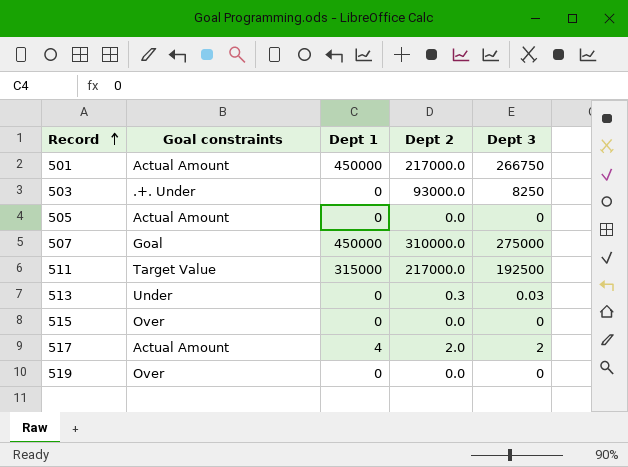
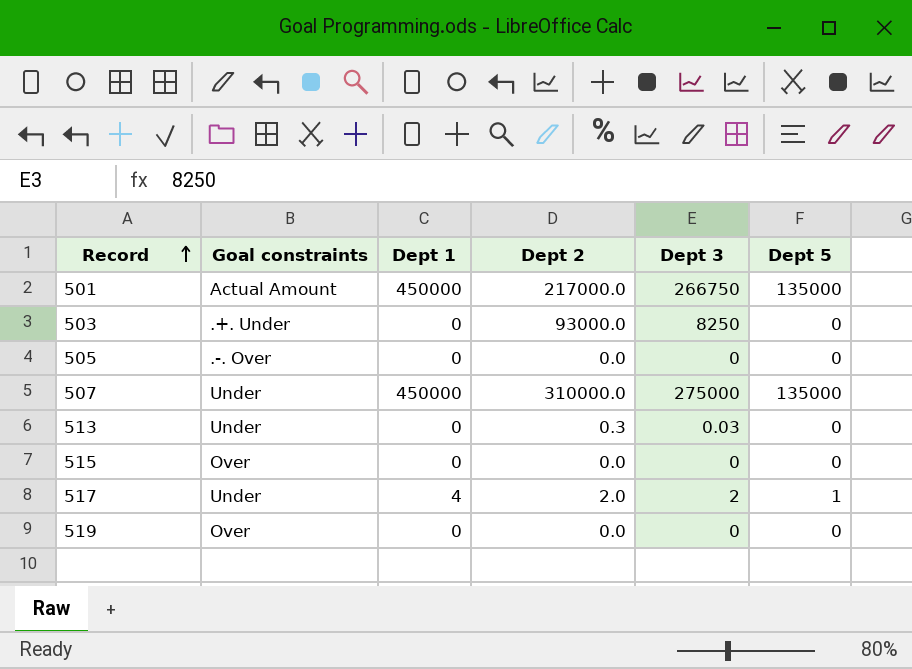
column Dept 5 | position: none -> 6
row 511: Target Value | 315000 | 217000.0 | 192500 -> none
505 | Goal constraints: Actual Amount -> .-. Over
507 | Goal constraints: Goal -> Under
517 | Goal constraints: Actual Amount -> Under

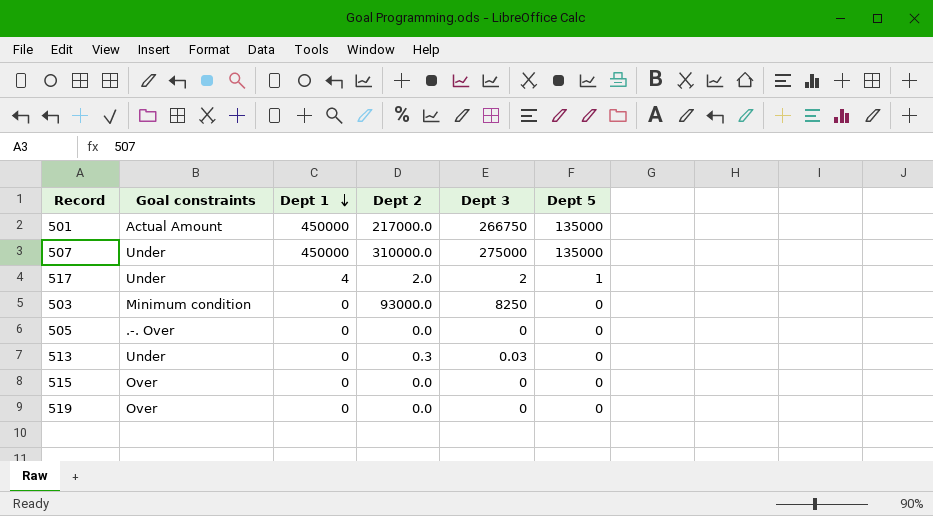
row order: Record ascending -> Dept 1 descending
503 | Goal constraints: .+. Under -> Minimum condition

